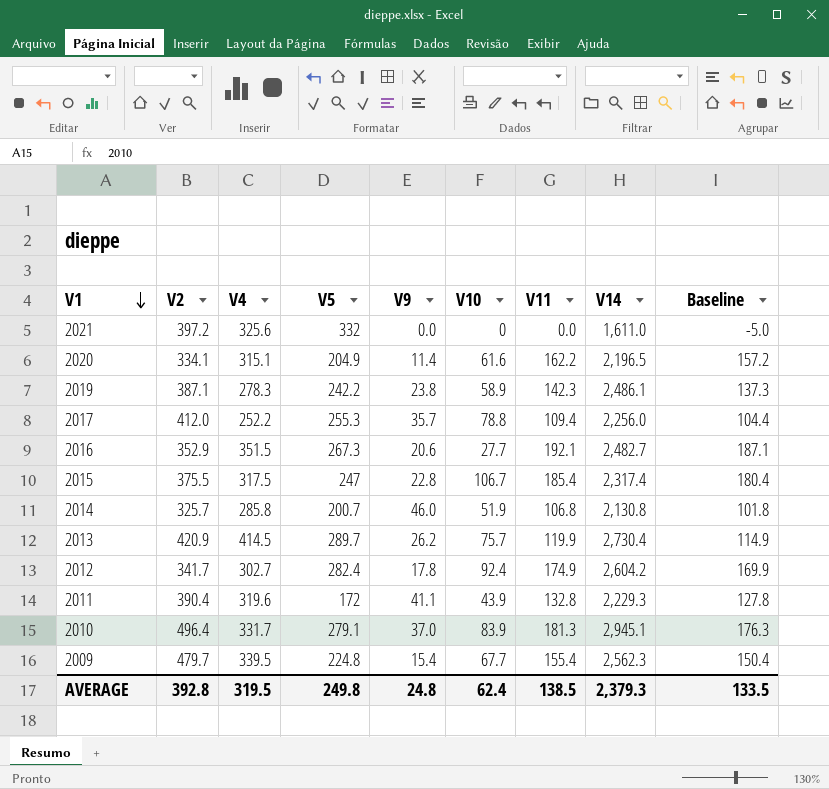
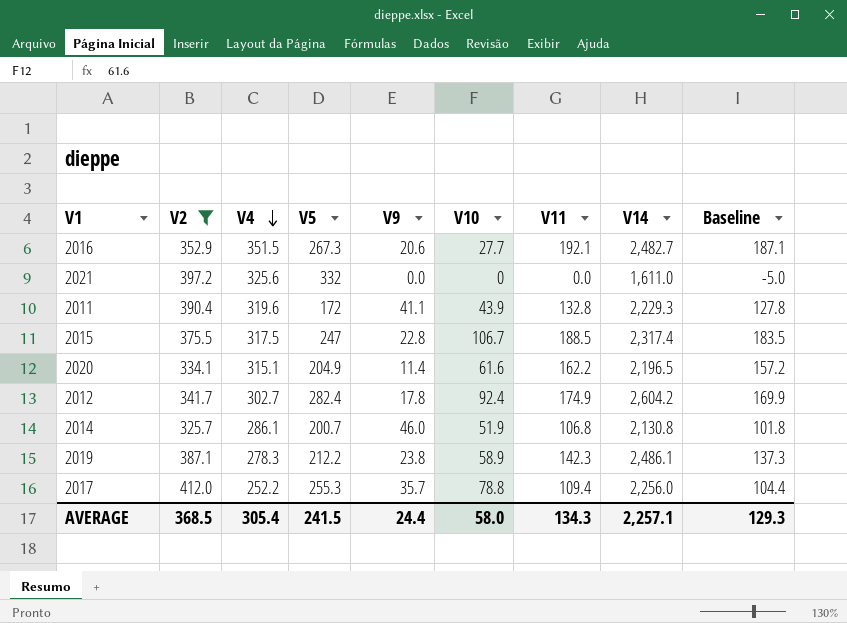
filter: none -> V2 <= 412.0
row order: V1 descending -> V4 descending
2015 | V11: 185.4 -> 188.5
2015 | Baseline: 180.4 -> 183.5
2014 | V4: 285.8 -> 286.1
2019 | V5: 242.2 -> 212.2
AVERAGE | V2: 392.8 -> 368.5
AVERAGE | V4: 319.5 -> 305.4
AVERAGE | V5: 249.8 -> 241.5
AVERAGE | V9: 24.8 -> 24.4
AVERAGE | V10: 62.4 -> 58.0
AVERAGE | V11: 138.5 -> 134.3
AVERAGE | V14: 2,379.3 -> 2,257.1
AVERAGE | Baseline: 133.5 -> 129.3

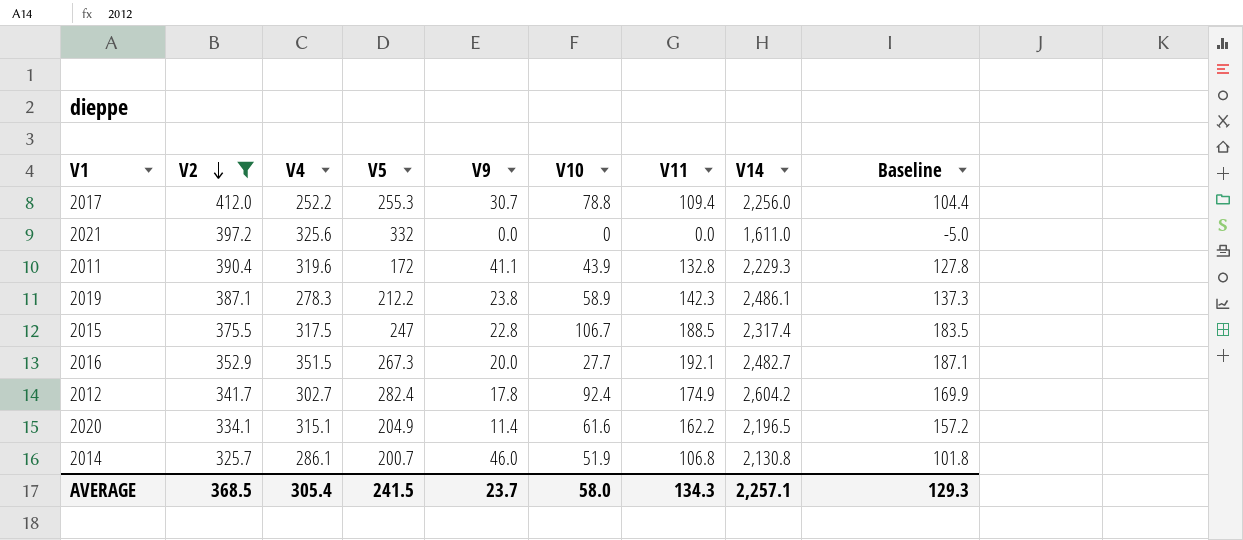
row order: V4 descending -> V2 descending
2017 | V9: 35.7 -> 30.7
2016 | V9: 20.6 -> 20.0
AVERAGE | V9: 24.4 -> 23.7

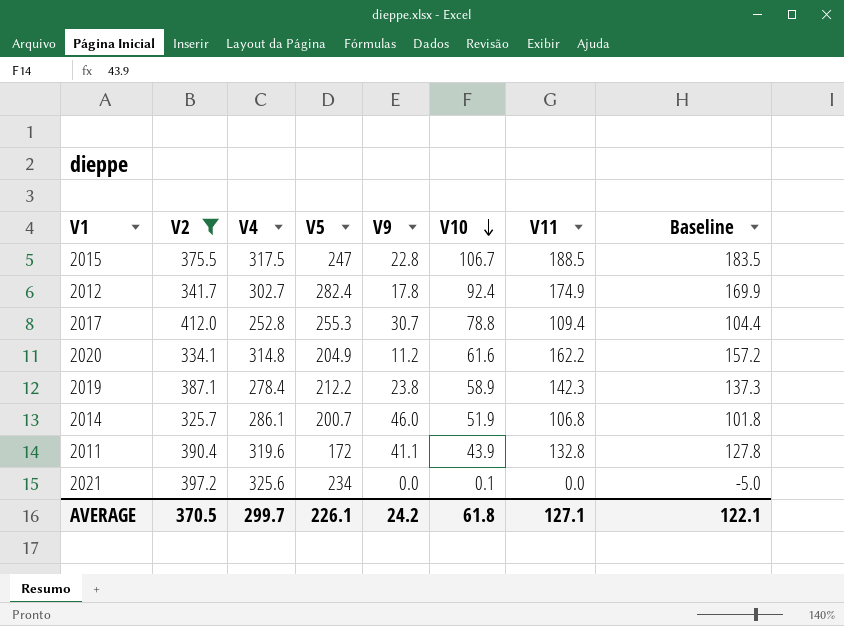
row order: V2 descending -> V10 descending
column V14 | position: 8 -> none
row 2016: 352.9 | 351.5 | 267.3 | 20.0 | 27.7 | 192.1 | 2,482.7 | 187.1 -> none
2017 | V4: 252.2 -> 252.8
2020 | V4: 315.1 -> 314.8
2020 | V9: 11.4 -> 11.2
2019 | V4: 278.3 -> 278.4
2021 | V5: 332 -> 234
2021 | V10: 0 -> 0.1
AVERAGE | V2: 368.5 -> 370.5
AVERAGE | V4: 305.4 -> 299.7
AVERAGE | V5: 241.5 -> 226.1
AVERAGE | V9: 23.7 -> 24.2
AVERAGE | V10: 58.0 -> 61.8
AVERAGE | V11: 134.3 -> 127.1
AVERAGE | Baseline: 129.3 -> 122.1

